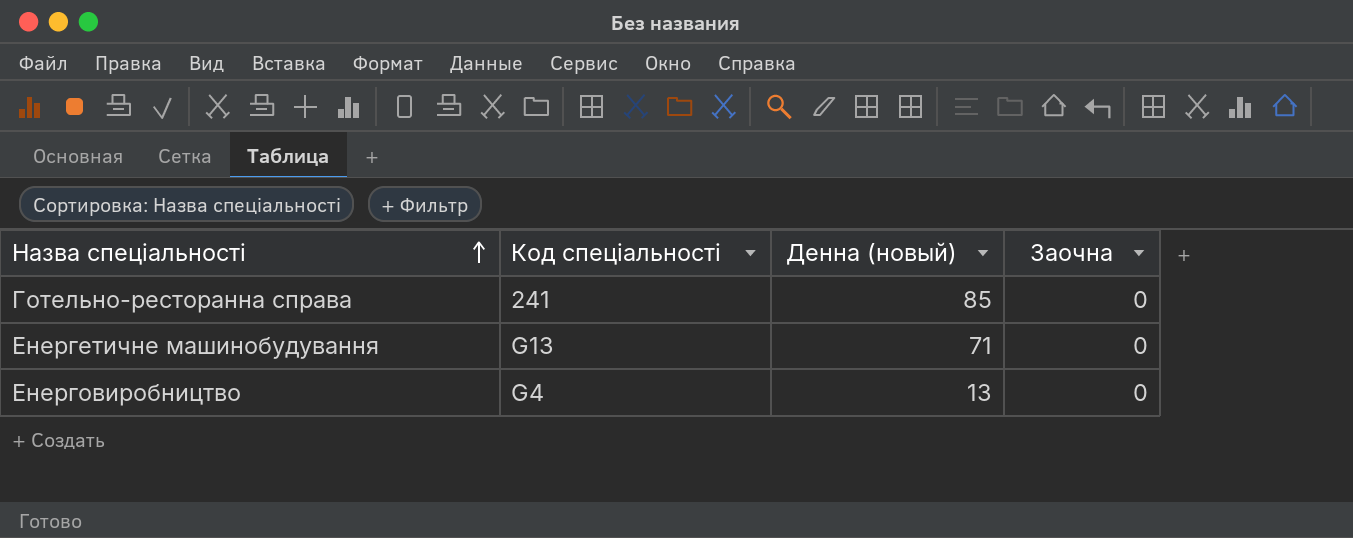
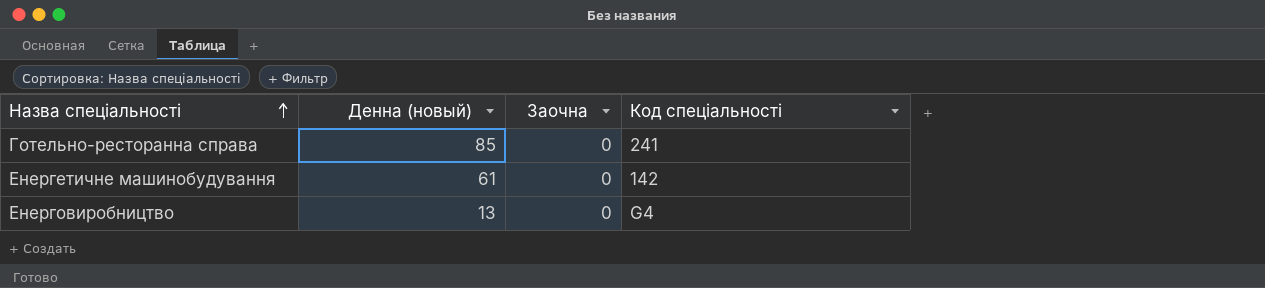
column Код спеціальності | position: 2 -> 4
Енергетичне машинобудування | Денна (новый): 71 -> 61
Енергетичне машинобудування | Код спеціальності: G13 -> 142

